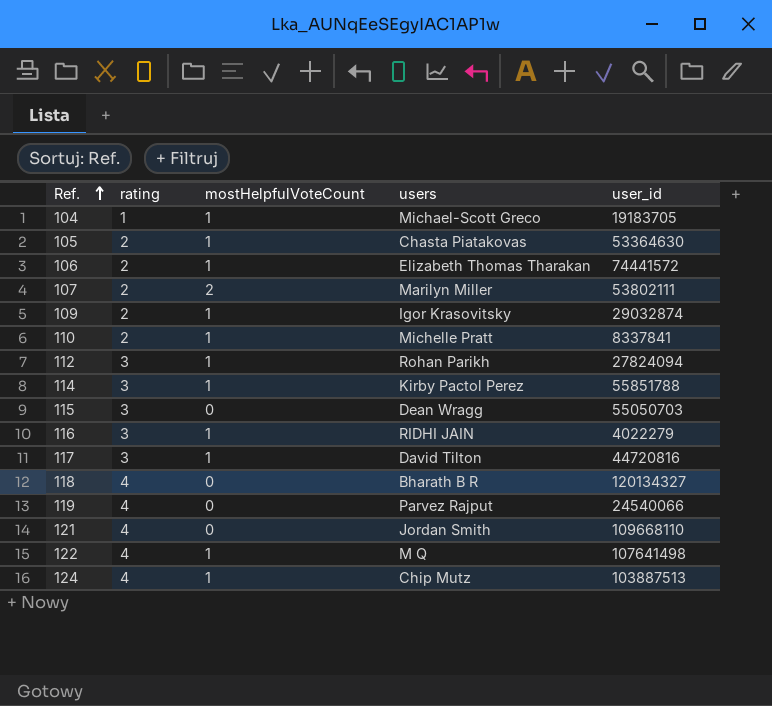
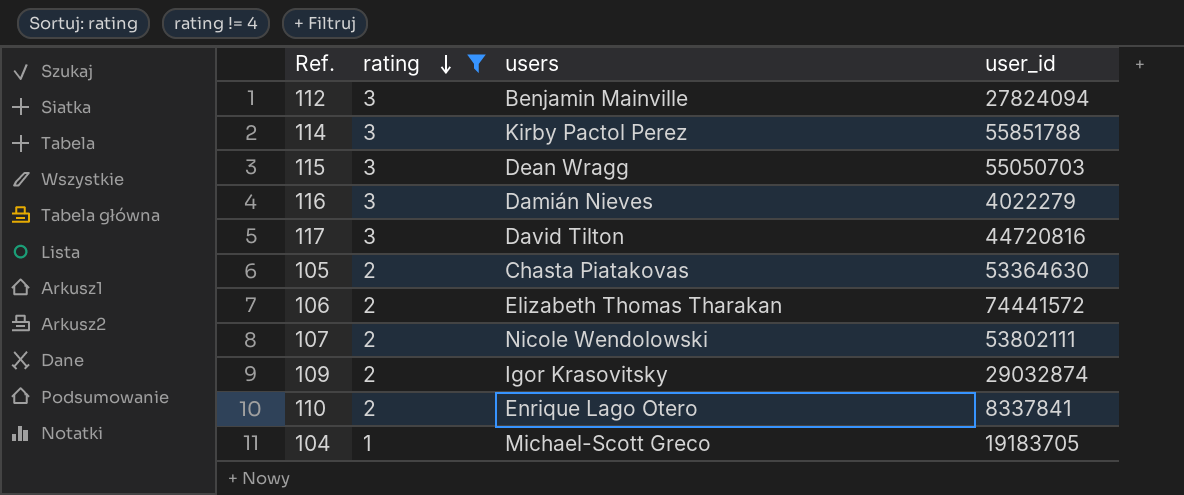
filter: none -> rating != 4
row order: Ref. ascending -> rating descending
column mostHelpfulVoteCount | position: 3 -> none
112 | users: Rohan Parikh -> Benjamin Mainville
116 | users: RIDHI JAIN -> Damián Nieves
107 | users: Marilyn Miller -> Nicole Wendolowski
110 | users: Michelle Pratt -> Enrique Lago Otero

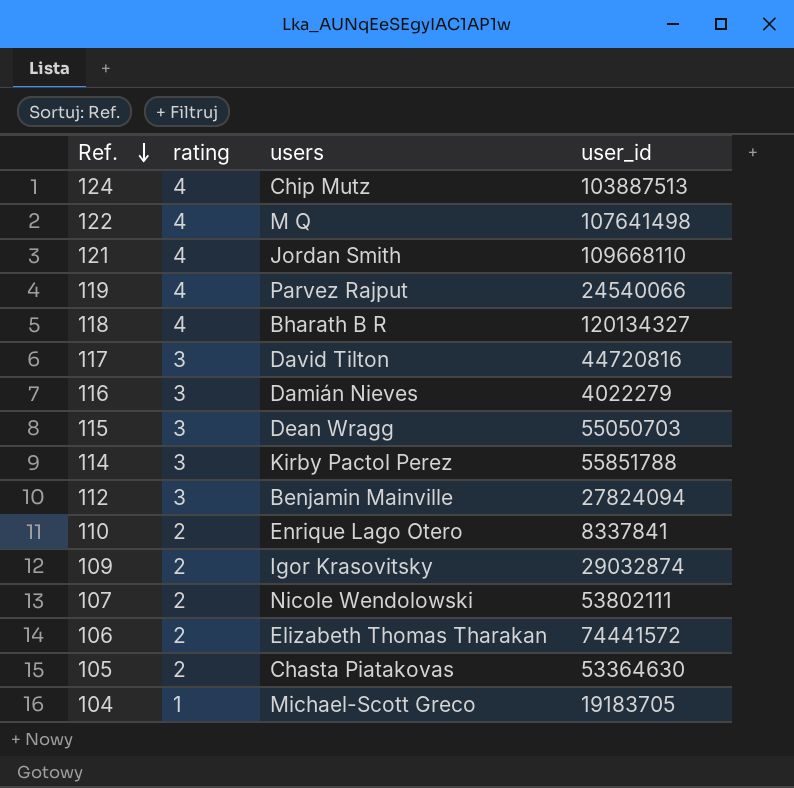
filter: rating != 4 -> none
row order: rating descending -> Ref. descending

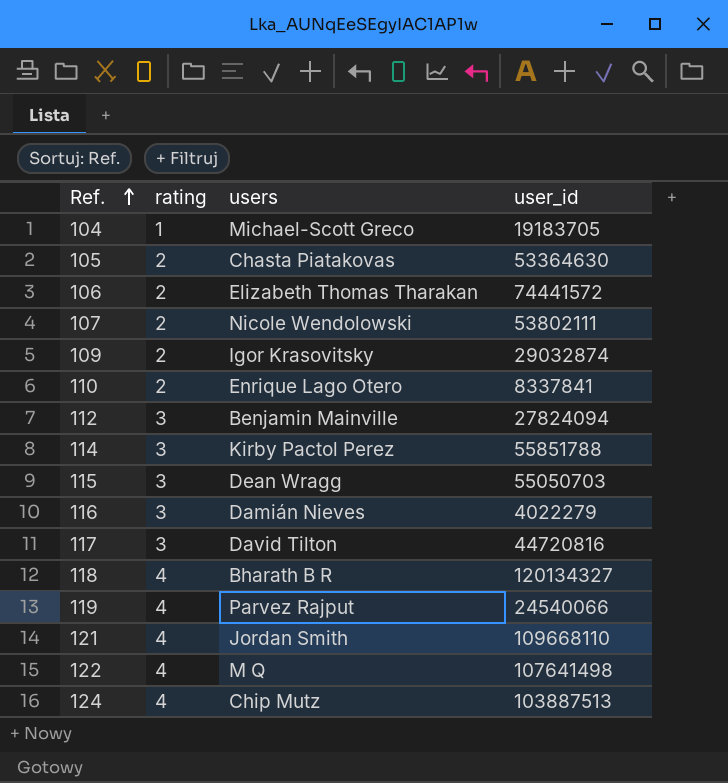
row order: Ref. descending -> Ref. ascending

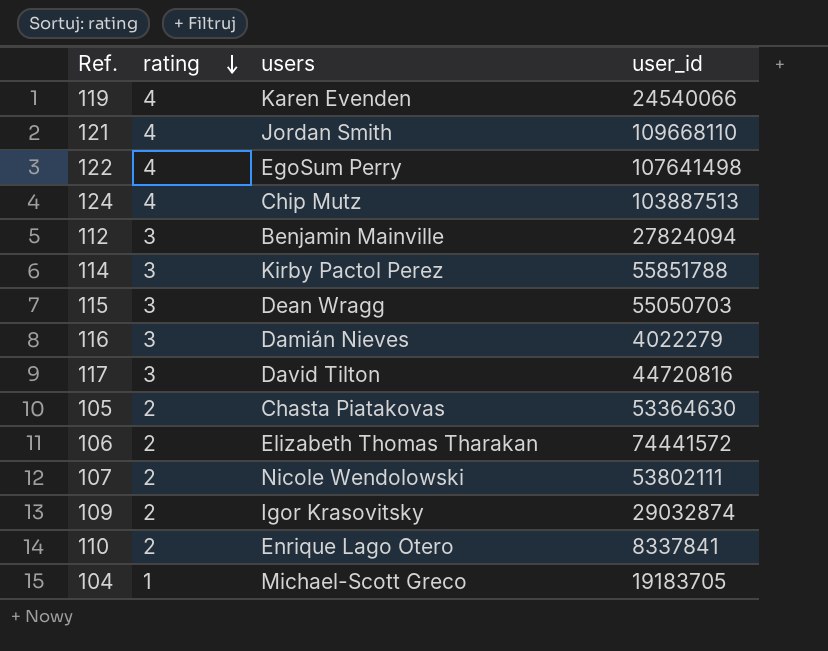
row order: Ref. ascending -> rating descending
row 118: 4 | Bharath B R | 120134327 -> none
119 | users: Parvez Rajput -> Karen Evenden
122 | users: M Q -> EgoSum Perry

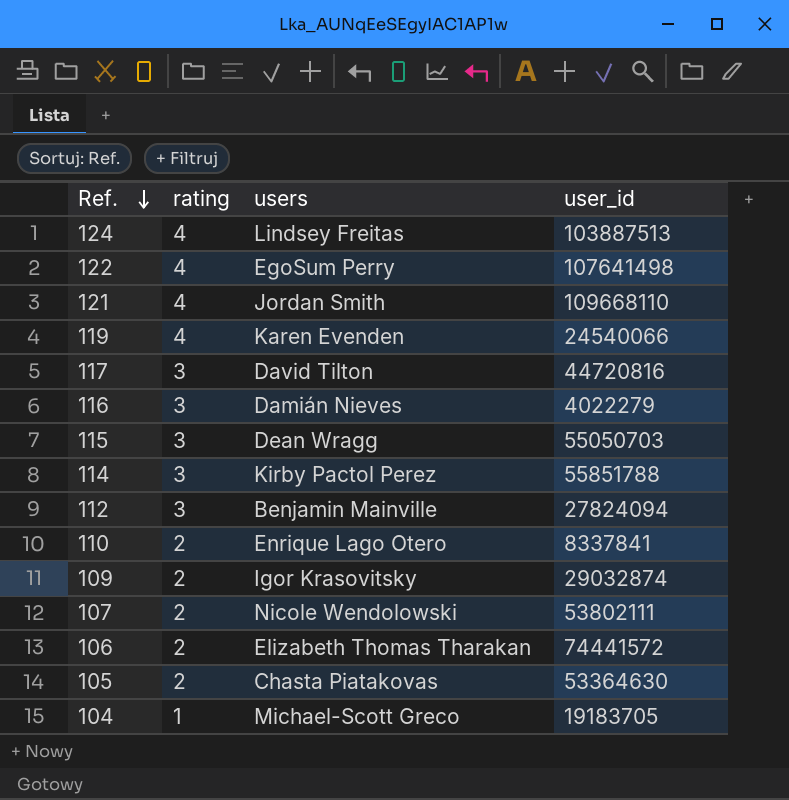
row order: rating descending -> Ref. descending
124 | users: Chip Mutz -> Lindsey Freitas

